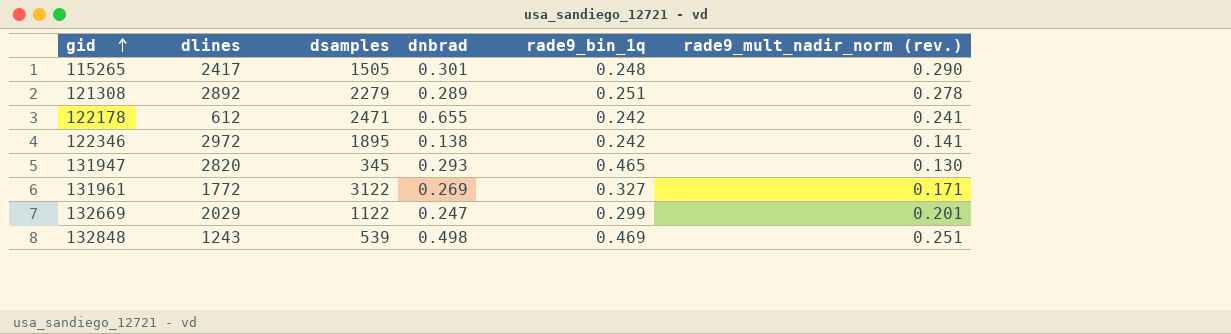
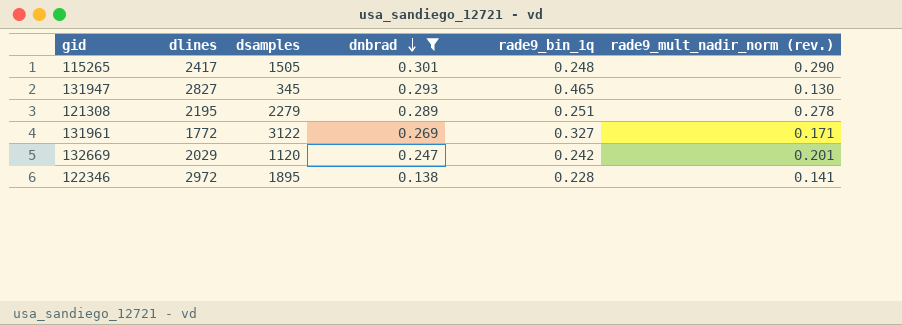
filter: none -> dnbrad <= 0.301
row order: gid ascending -> dnbrad descending
131947 | dlines: 2820 -> 2827
121308 | dlines: 2892 -> 2195
132669 | dsamples: 1122 -> 1120
132669 | rade9_bin_1q: 0.299 -> 0.242
122346 | rade9_bin_1q: 0.242 -> 0.228

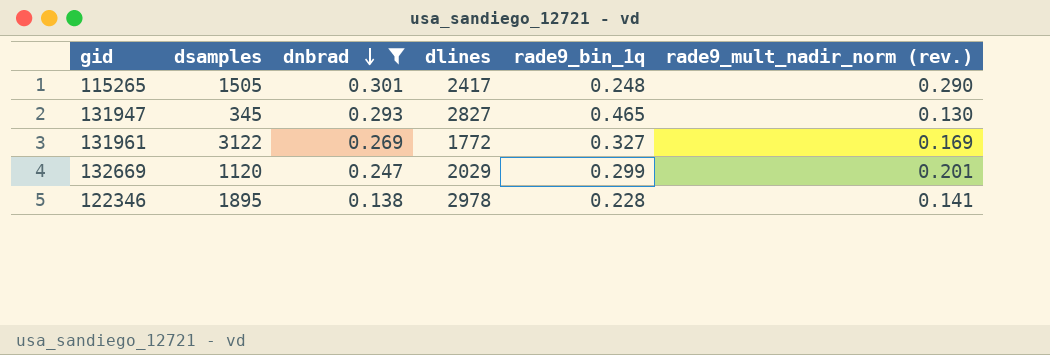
column dlines | position: 2 -> 4
row 121308: 2195 | 2279 | 0.289 | 0.251 | 0.278 -> none
131961 | rade9_mult_nadir_norm (rev.): 0.171 -> 0.169
132669 | rade9_bin_1q: 0.242 -> 0.299
122346 | dlines: 2972 -> 2978

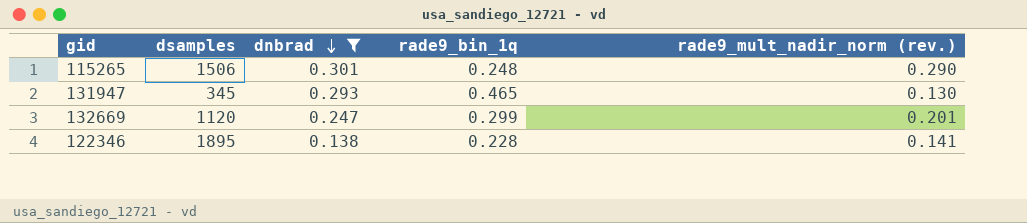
column dlines | position: 4 -> none
row 131961: 3122 | 0.269 | 1772 | 0.327 | 0.169 -> none
115265 | dsamples: 1505 -> 1506

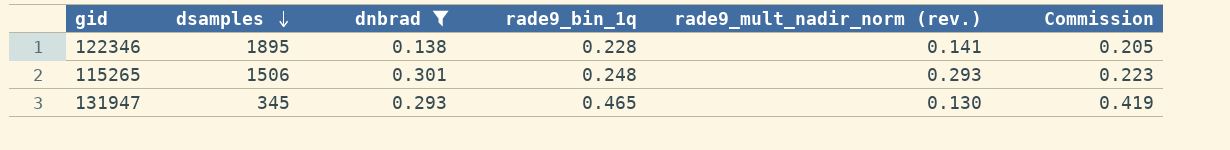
row order: dnbrad descending -> dsamples descending
column Commission | formula: none -> [rade9_bin_1q] * 0.9
row 132669: 1120 | 0.247 | 0.299 | 0.201 -> none
115265 | rade9_mult_nadir_norm (rev.): 0.290 -> 0.293

